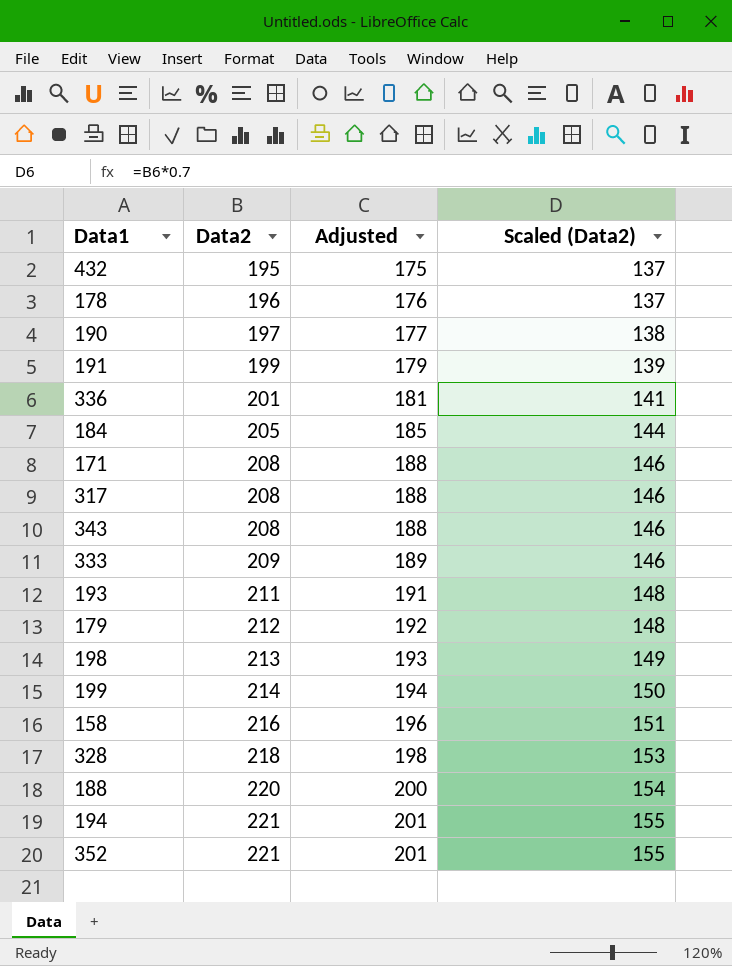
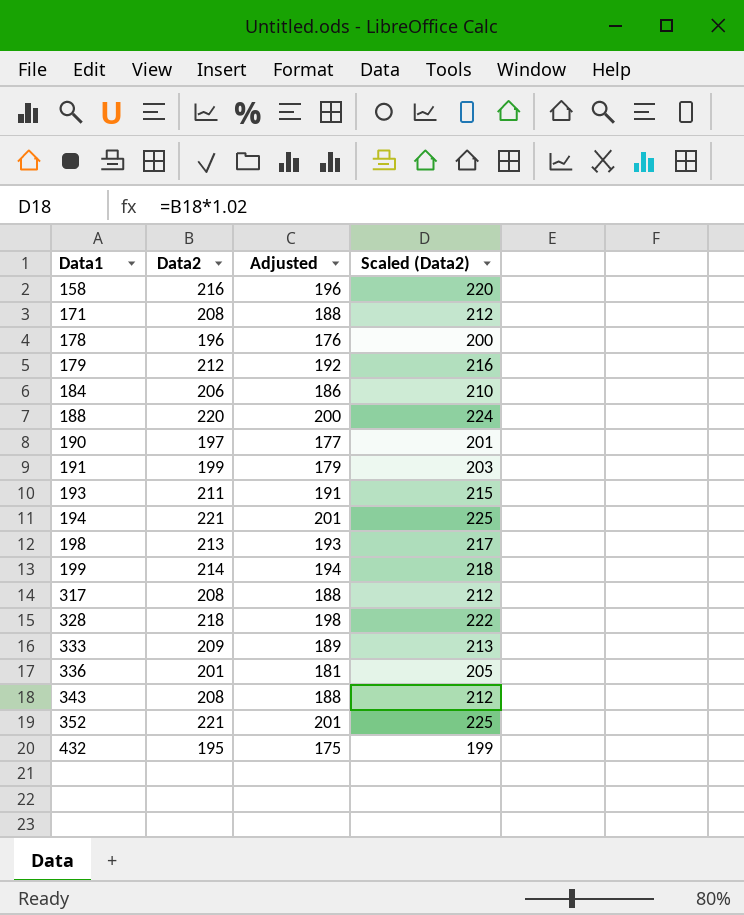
row order: Data2 ascending -> Data1 ascending
column Scaled (Data2) | formula: [Data2] * 0.7 -> [Data2] * 1.02
184 | Data2: 205 -> 206
184 | Adjusted: 185 -> 186

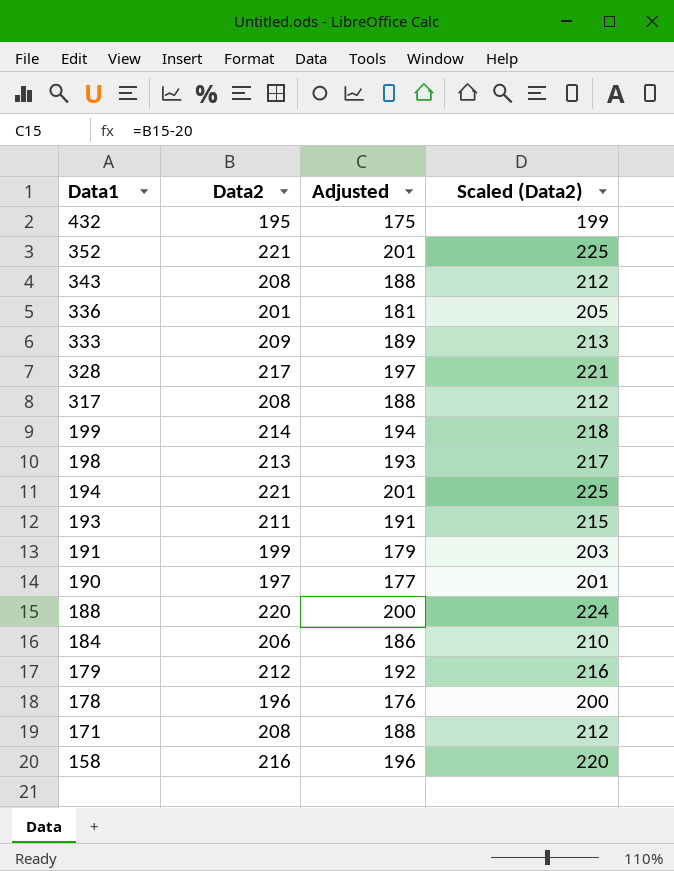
row order: Data1 ascending -> Data1 descending
328 | Data2: 218 -> 217
328 | Adjusted: 198 -> 197
328 | Scaled (Data2): 222 -> 221

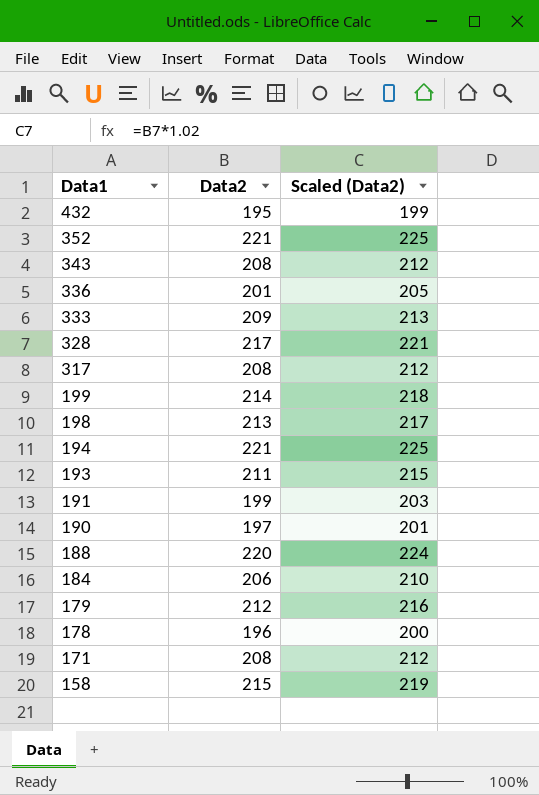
column Adjusted | formula: [Data2] - 20 -> none
158 | Data2: 216 -> 215
158 | Scaled (Data2): 220 -> 219

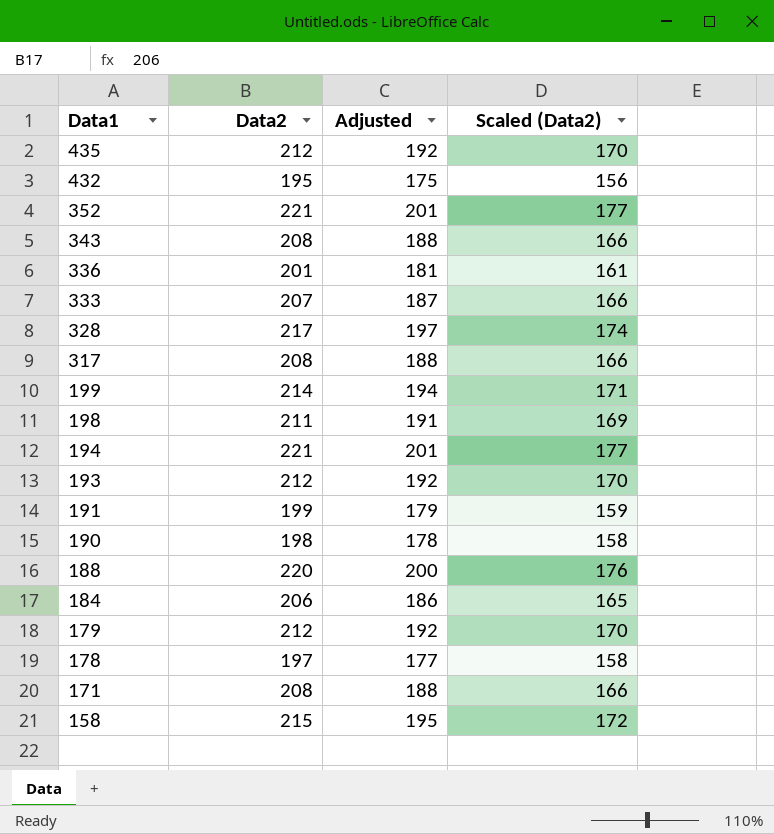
column Adjusted | formula: none -> [Data2] - 20
column Scaled (Data2) | formula: [Data2] * 1.02 -> [Data2] * 0.8
row 435: none -> 212 | 192 | 170
333 | Data2: 209 -> 207
198 | Data2: 213 -> 211
193 | Data2: 211 -> 212
190 | Data2: 197 -> 198
178 | Data2: 196 -> 197

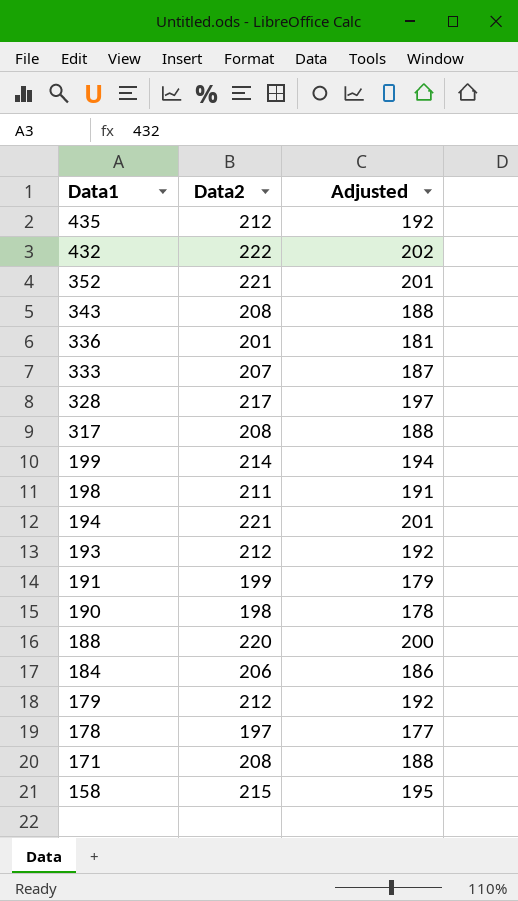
column Scaled (Data2) | formula: [Data2] * 0.8 -> none
432 | Data2: 195 -> 222
432 | Adjusted: 175 -> 202

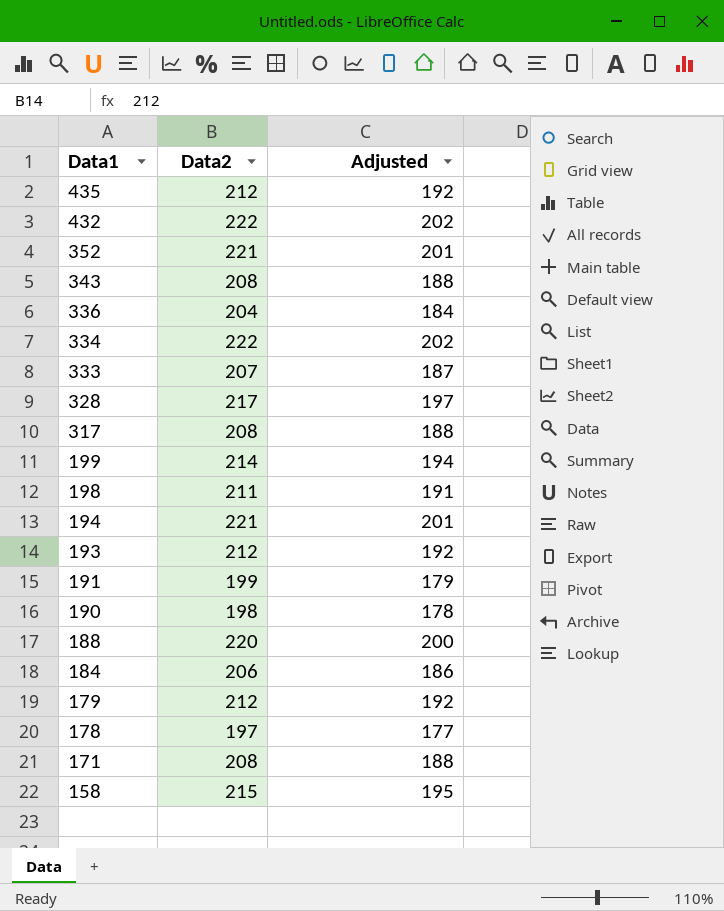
336 | Data2: 201 -> 204
336 | Adjusted: 181 -> 184
row 334: none -> 222 | 202

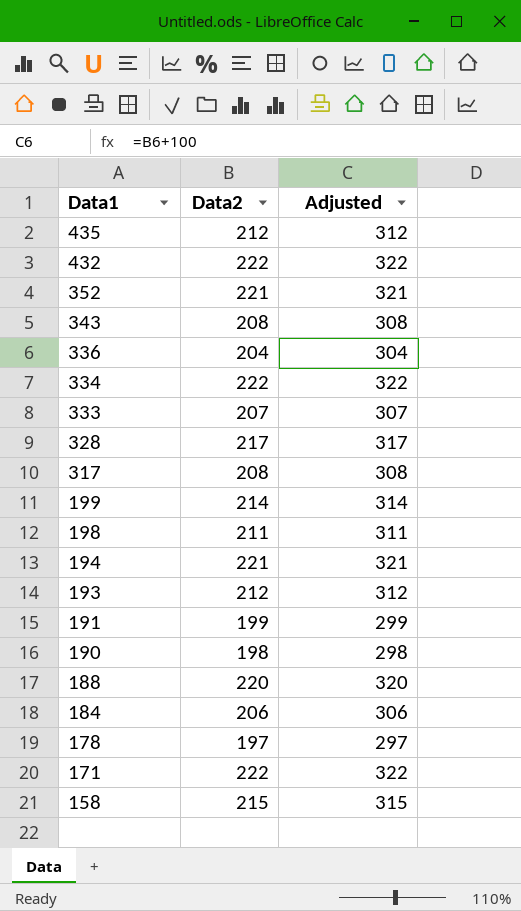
column Adjusted | formula: [Data2] - 20 -> [Data2] + 100
row 179: 212 | 192 -> none
171 | Data2: 208 -> 222

